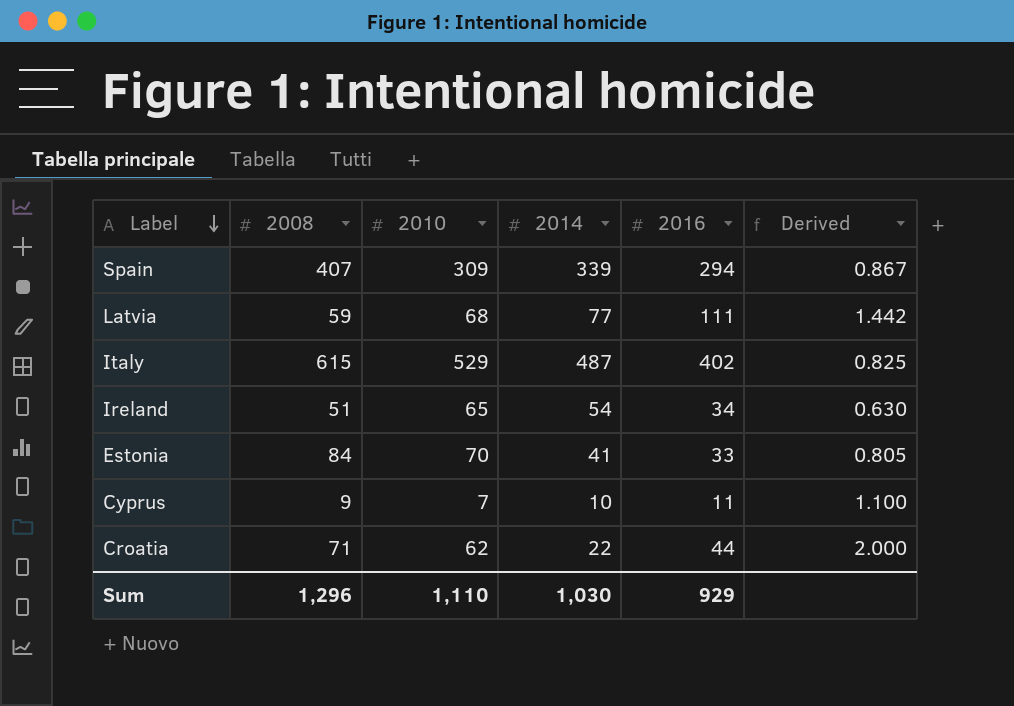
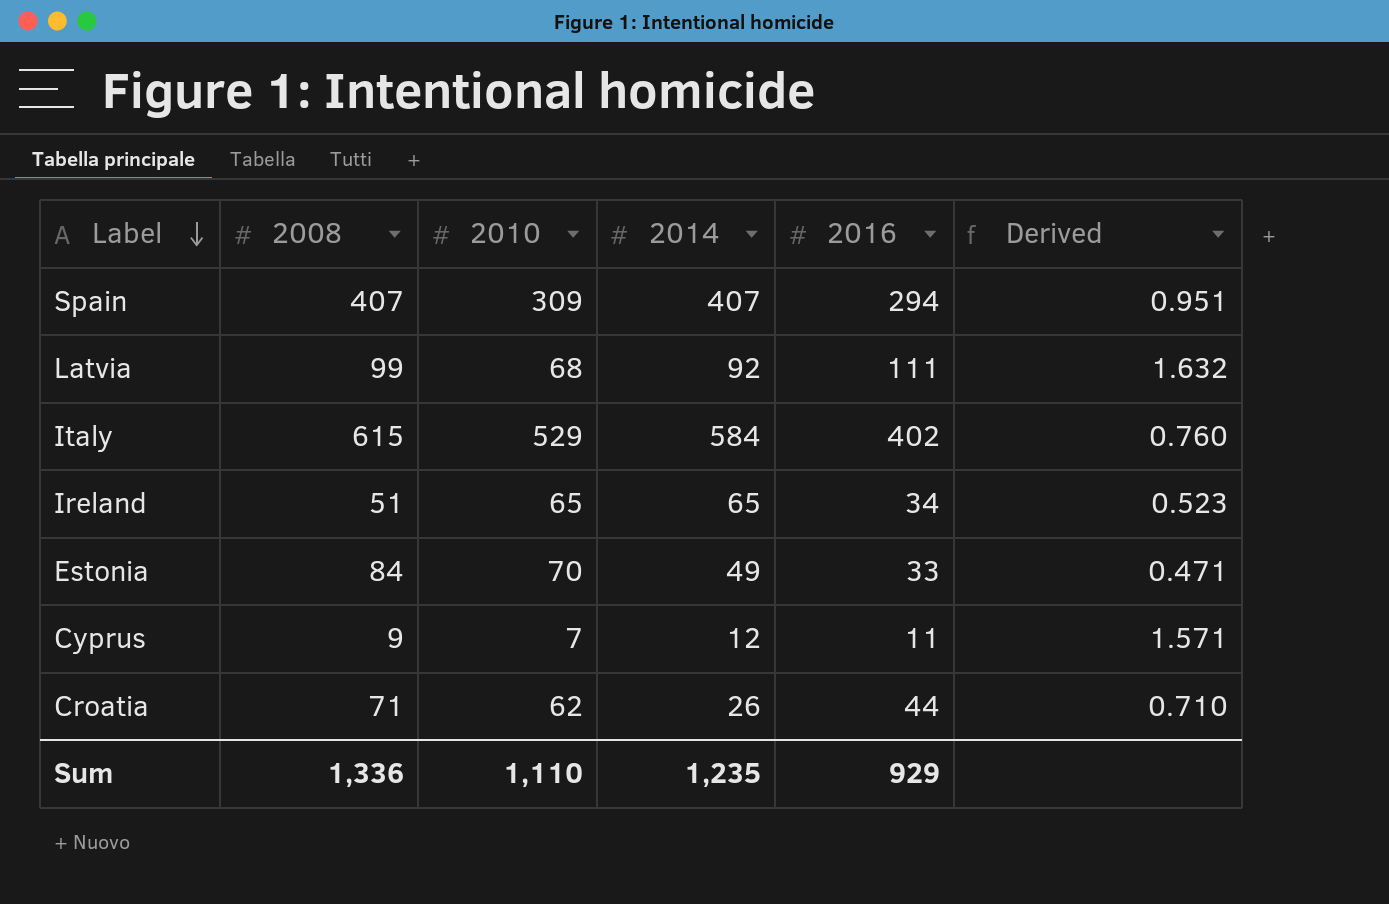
column Derived | formula: [2016] / [2014] -> [2016] / [2010]
Spain | 2014: 339 -> 407
Latvia | 2008: 59 -> 99
Latvia | 2014: 77 -> 92
Italy | 2014: 487 -> 584
Ireland | 2014: 54 -> 65
Estonia | 2014: 41 -> 49
Cyprus | 2014: 10 -> 12
Croatia | 2014: 22 -> 26
Sum | 2008: 1,296 -> 1,336
Sum | 2014: 1,030 -> 1,235

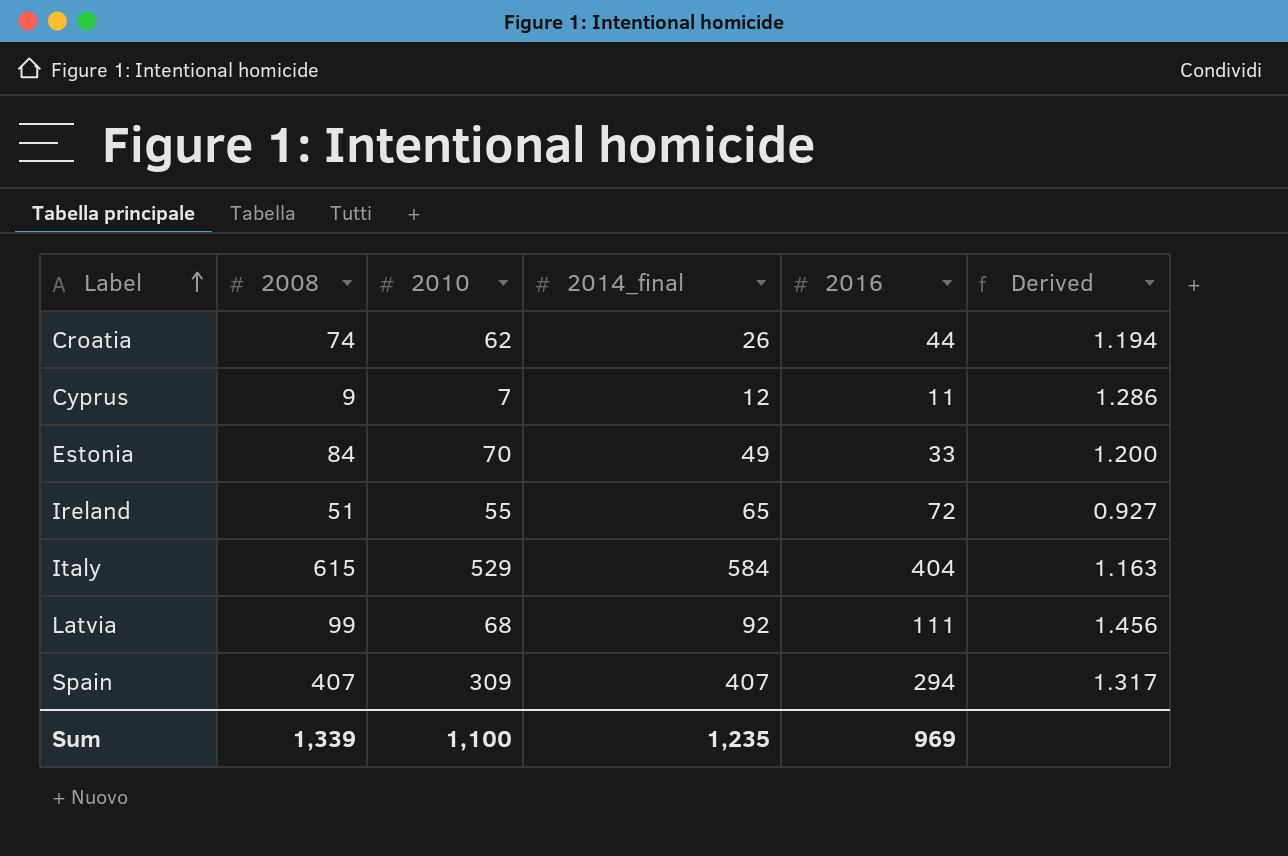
row order: Label descending -> Label ascending
column name: 2014 -> 2014_final
column Derived | formula: [2016] / [2010] -> [2008] / [2010]
Croatia | 2008: 71 -> 74
Ireland | 2010: 65 -> 55
Ireland | 2016: 34 -> 72
Italy | 2016: 402 -> 404
Sum | 2008: 1,336 -> 1,339
Sum | 2010: 1,110 -> 1,100
Sum | 2016: 929 -> 969

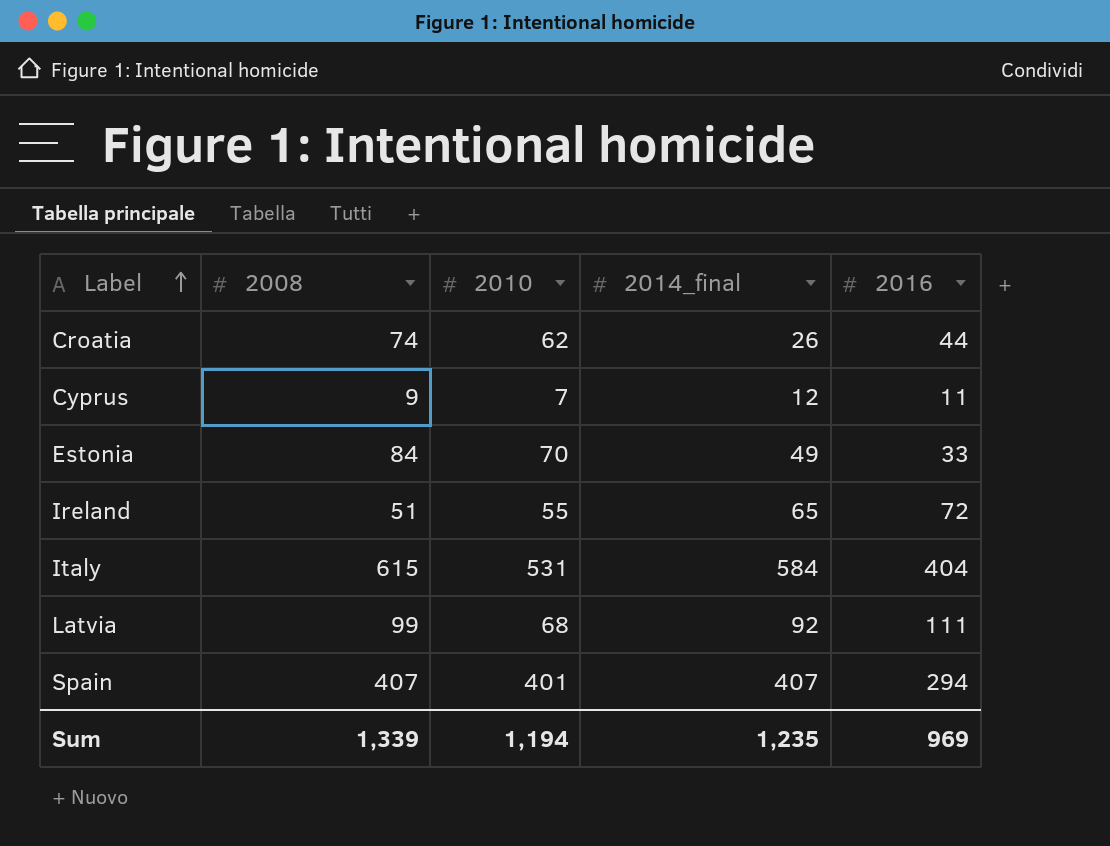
column Derived | formula: [2008] / [2010] -> none
Italy | 2010: 529 -> 531
Spain | 2010: 309 -> 401
Sum | 2010: 1,100 -> 1,194

